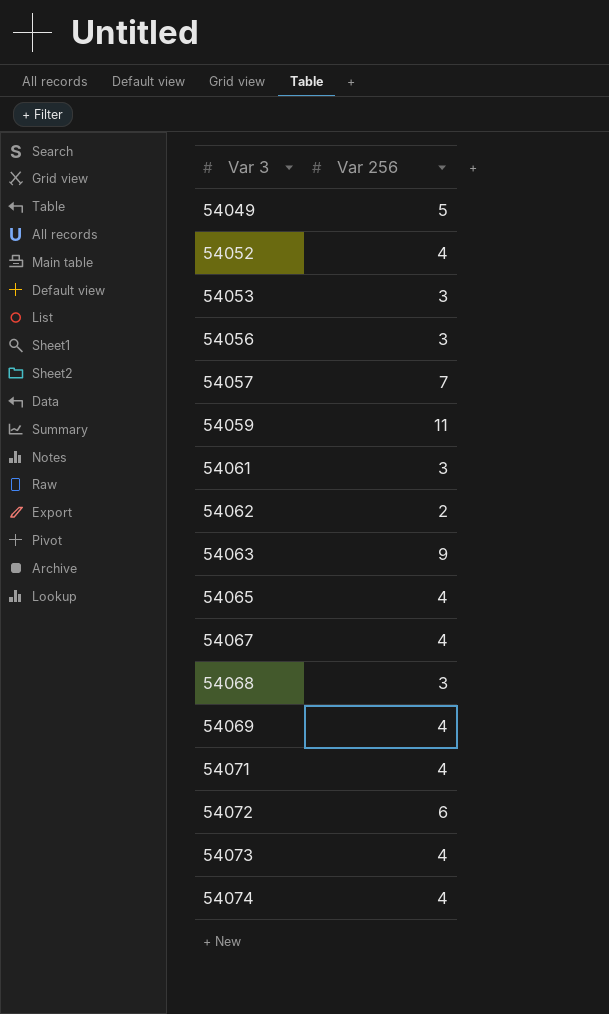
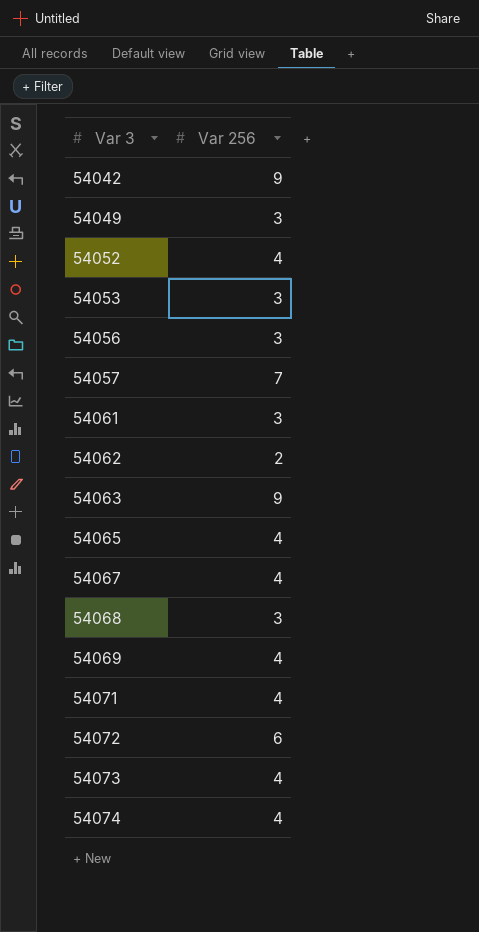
row 54059: 11 -> none
row 54042: none -> 9
54049 | Var 256: 5 -> 3

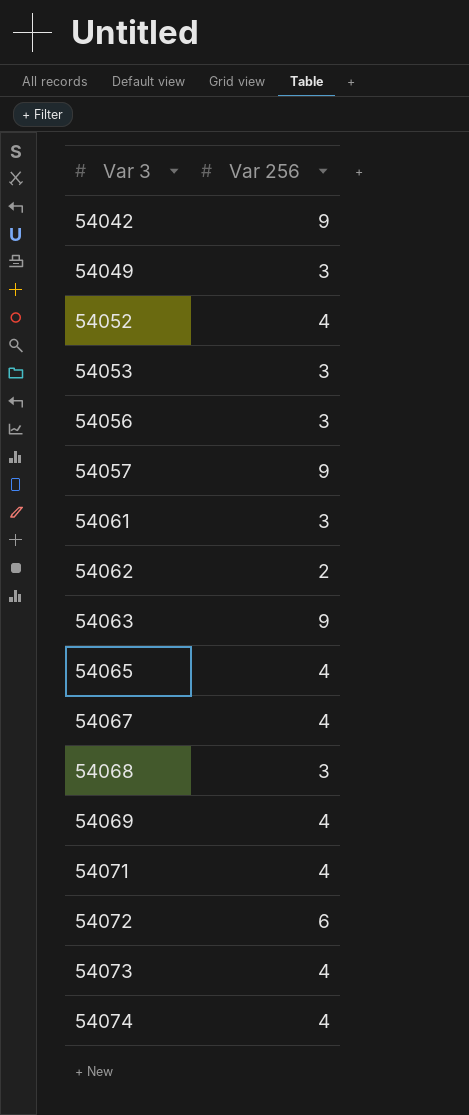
54057 | Var 256: 7 -> 9

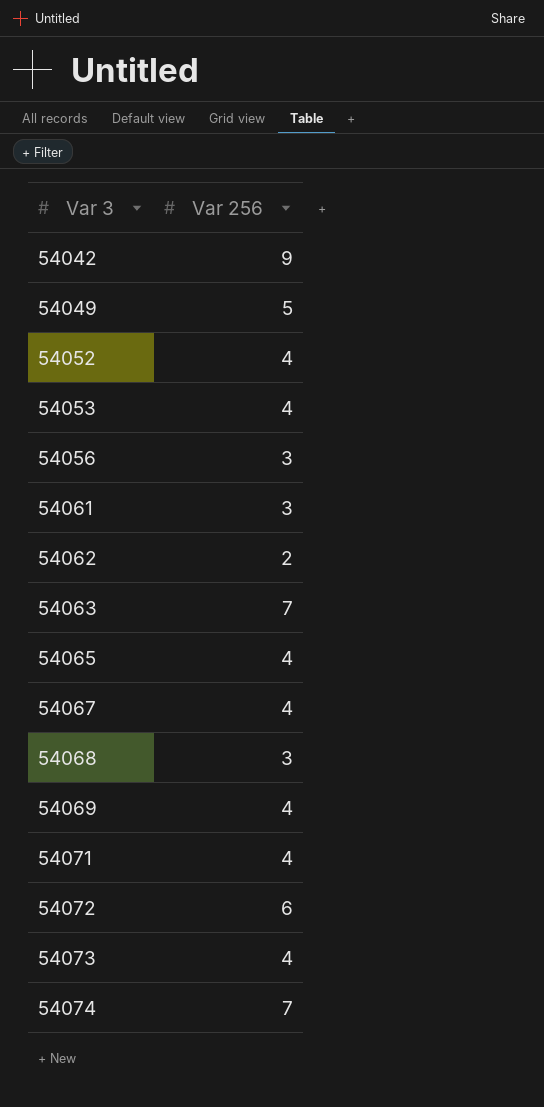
row 54057: 9 -> none
54049 | Var 256: 3 -> 5
54053 | Var 256: 3 -> 4
54063 | Var 256: 9 -> 7
54074 | Var 256: 4 -> 7

